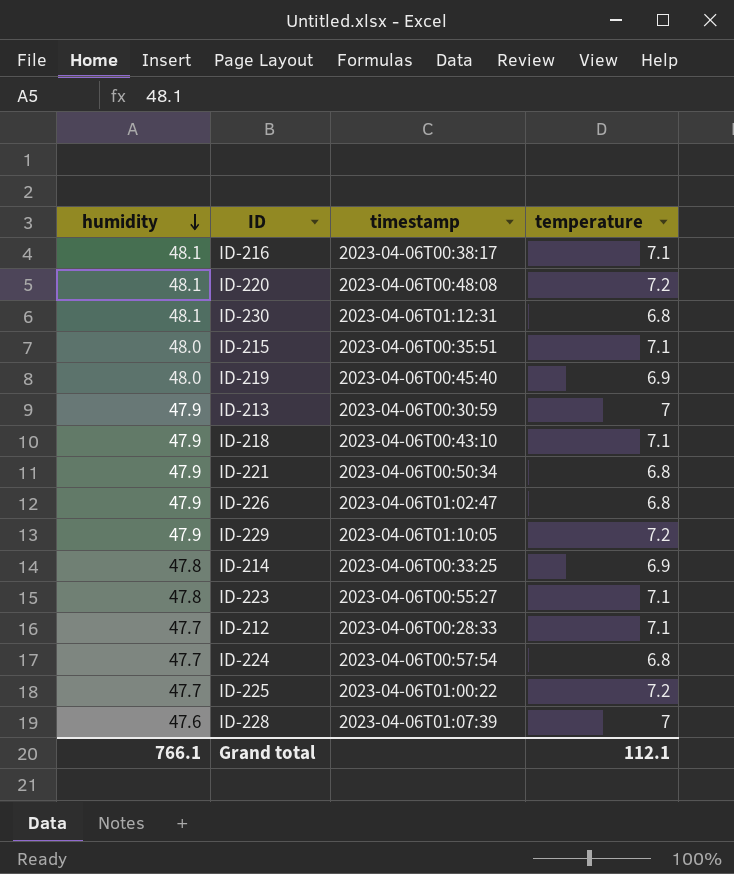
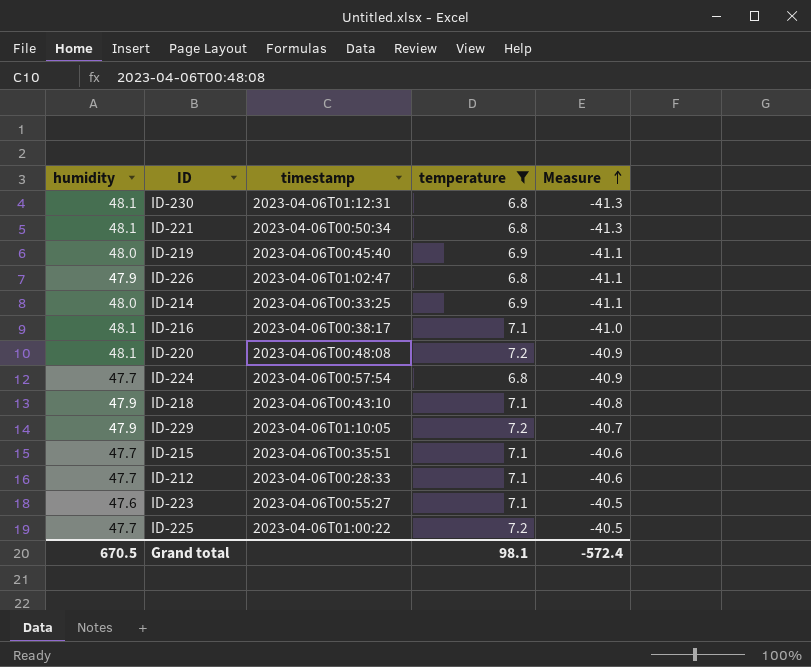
filter: none -> temperature != 7
row order: humidity descending -> Measure ascending
column Measure | formula: none -> [temperature] - [humidity]
ID-221 | humidity: 47.9 -> 48.1
ID-214 | humidity: 47.8 -> 48.0
ID-215 | humidity: 48.0 -> 47.7
ID-223 | humidity: 47.8 -> 47.6
Grand total | humidity: 766.1 -> 670.5
Grand total | temperature: 112.1 -> 98.1

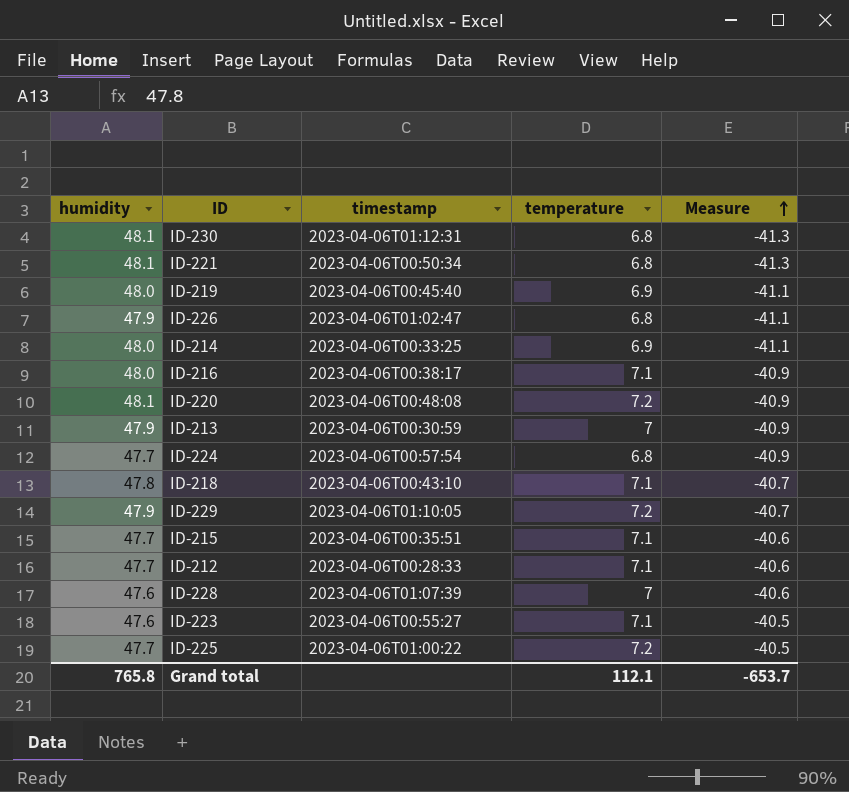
filter: temperature != 7 -> none
ID-216 | humidity: 48.1 -> 48.0
ID-216 | Measure: -41.0 -> -40.9
ID-218 | humidity: 47.9 -> 47.8
ID-218 | Measure: -40.8 -> -40.7
Grand total | humidity: 670.5 -> 765.8
Grand total | temperature: 98.1 -> 112.1
Grand total | Measure: -572.4 -> -653.7

